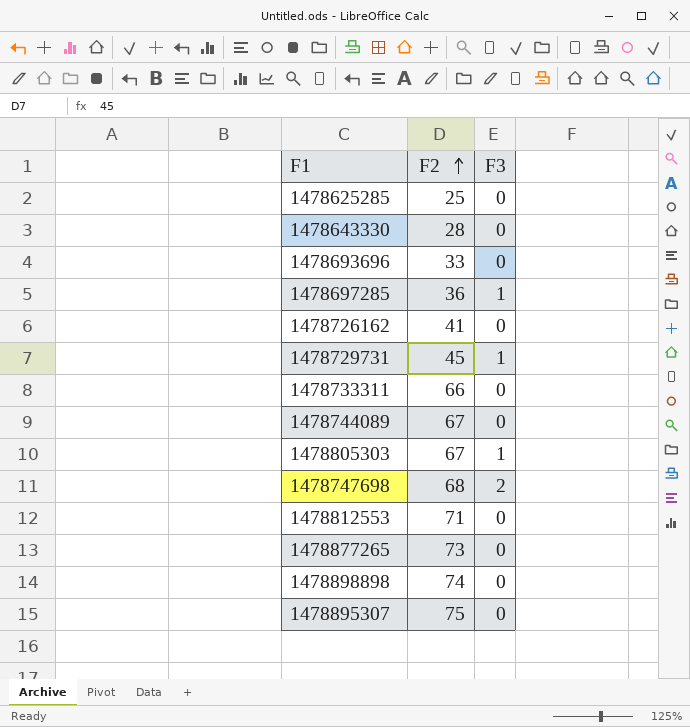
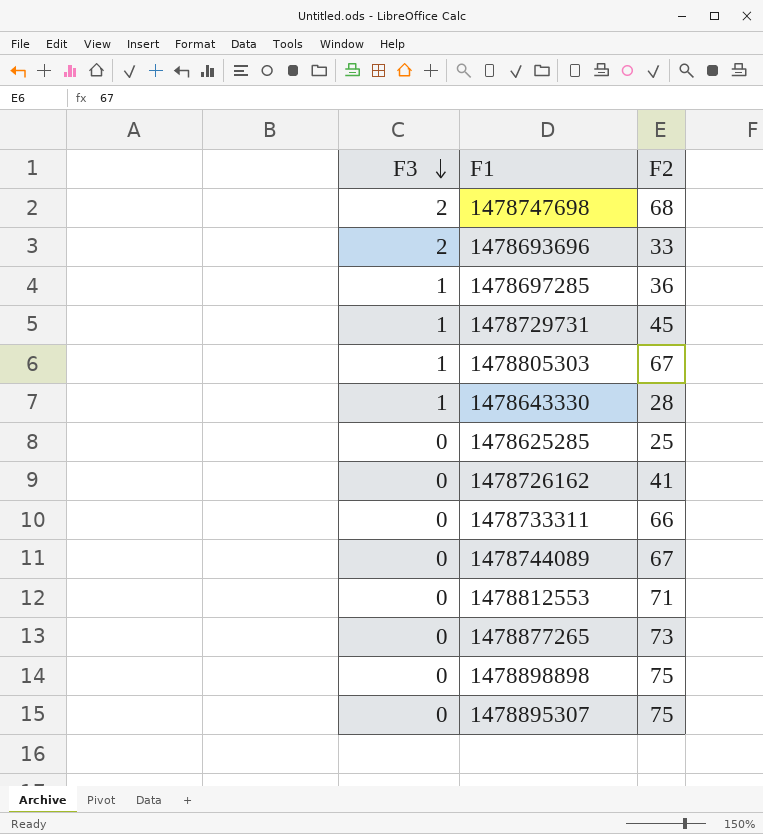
row order: F2 ascending -> F3 descending
column F3 | position: 3 -> 1
1478693696 | F3: 0 -> 2
1478643330 | F3: 0 -> 1
1478898898 | F2: 74 -> 75

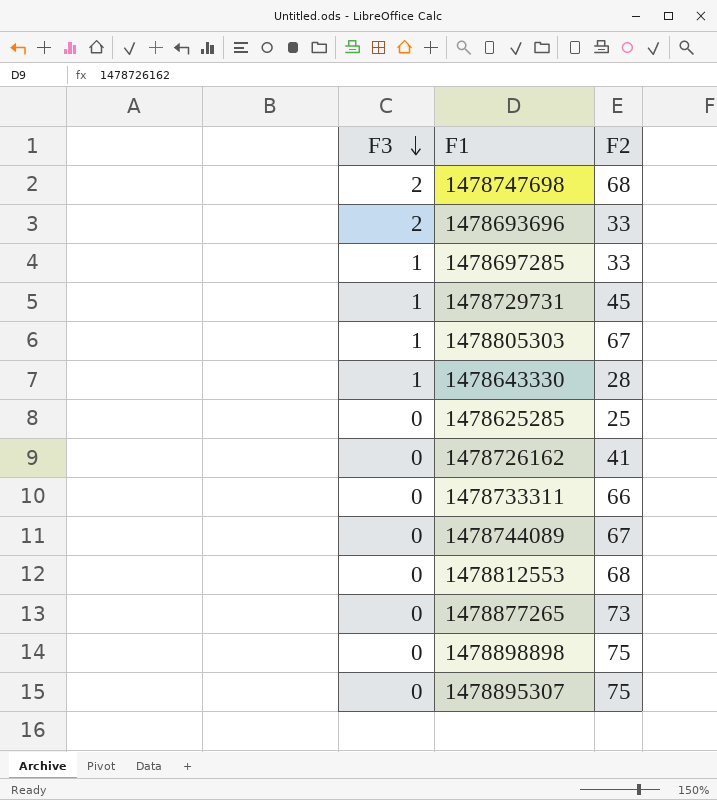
1478697285 | F2: 36 -> 33
1478812553 | F2: 71 -> 68

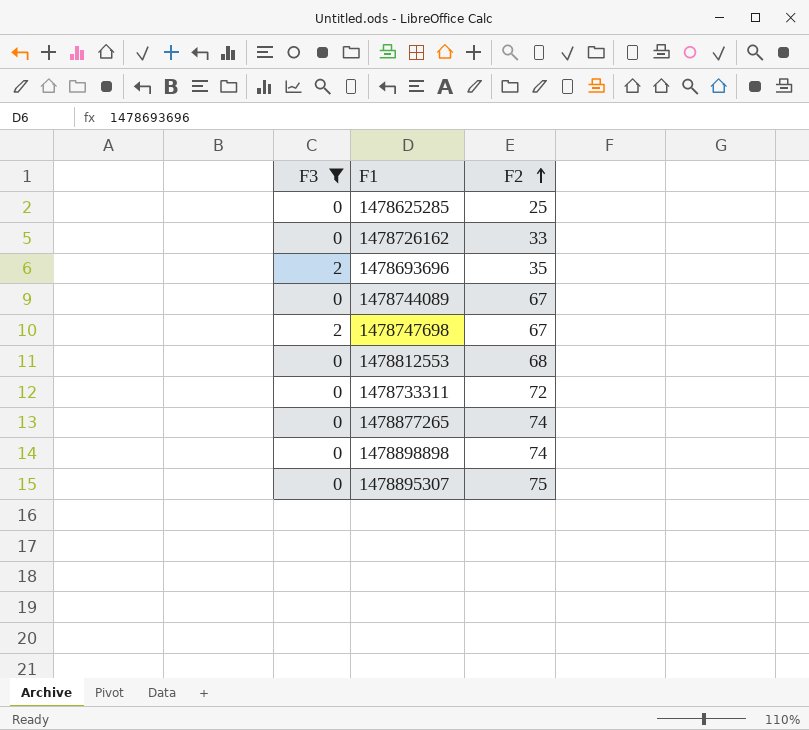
filter: none -> F3 != 1
row order: F3 descending -> F2 ascending
1478726162 | F2: 41 -> 33
1478693696 | F2: 33 -> 35
1478747698 | F2: 68 -> 67
1478733311 | F2: 66 -> 72
1478877265 | F2: 73 -> 74
1478898898 | F2: 75 -> 74

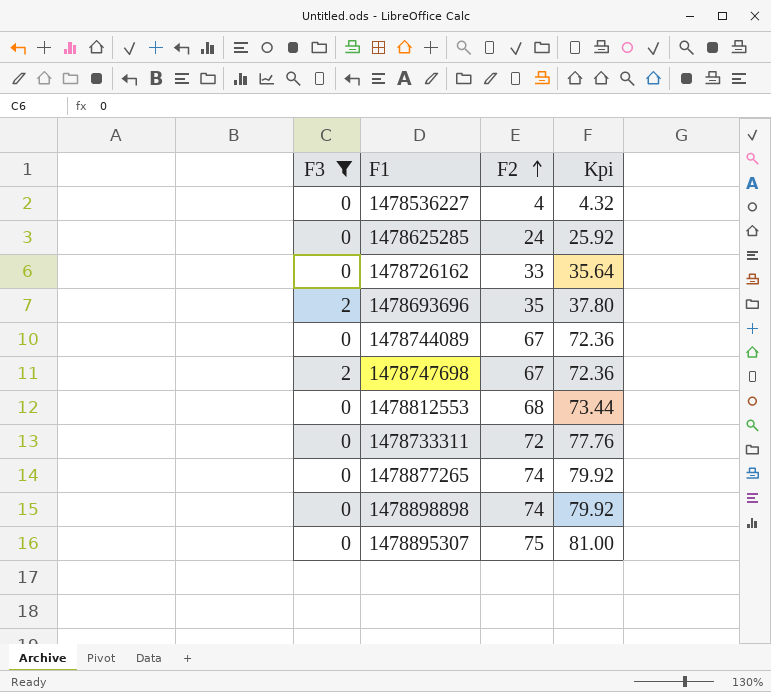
column Kpi | formula: none -> [F2] * 1.08
row 1478536227: none -> 0 | 4 | 4.32
1478625285 | F2: 25 -> 24

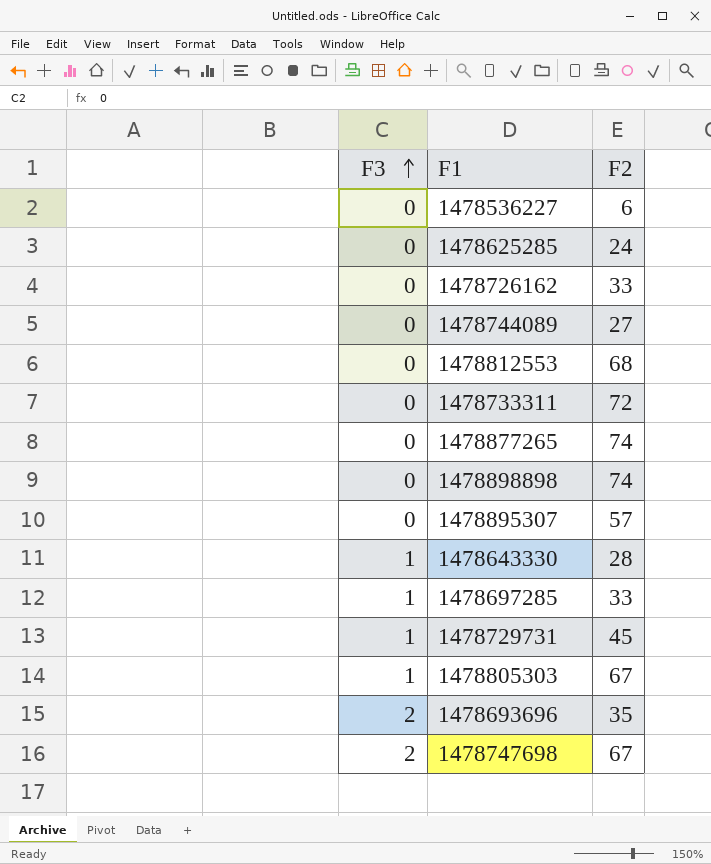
filter: F3 != 1 -> none
row order: F2 ascending -> F3 ascending
column Kpi | formula: [F2] * 1.08 -> none
1478536227 | F2: 4 -> 6
1478744089 | F2: 67 -> 27
1478895307 | F2: 75 -> 57

